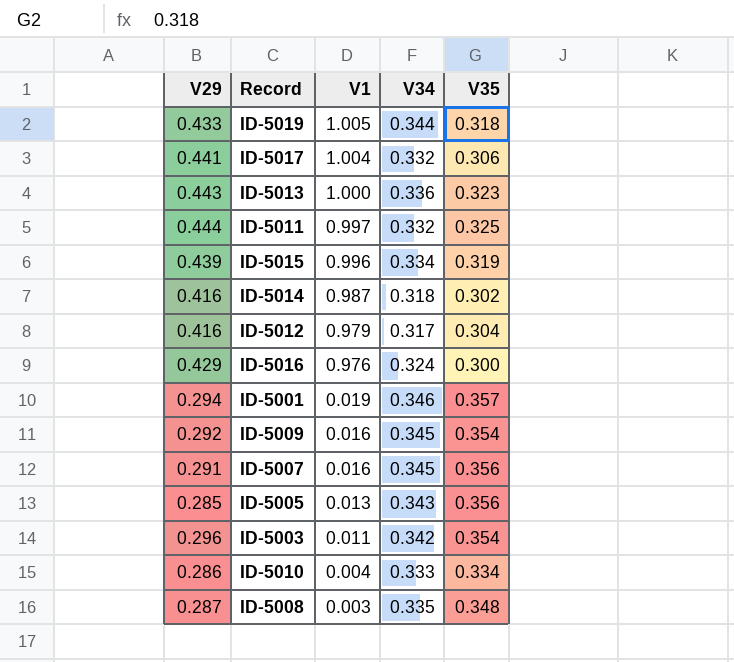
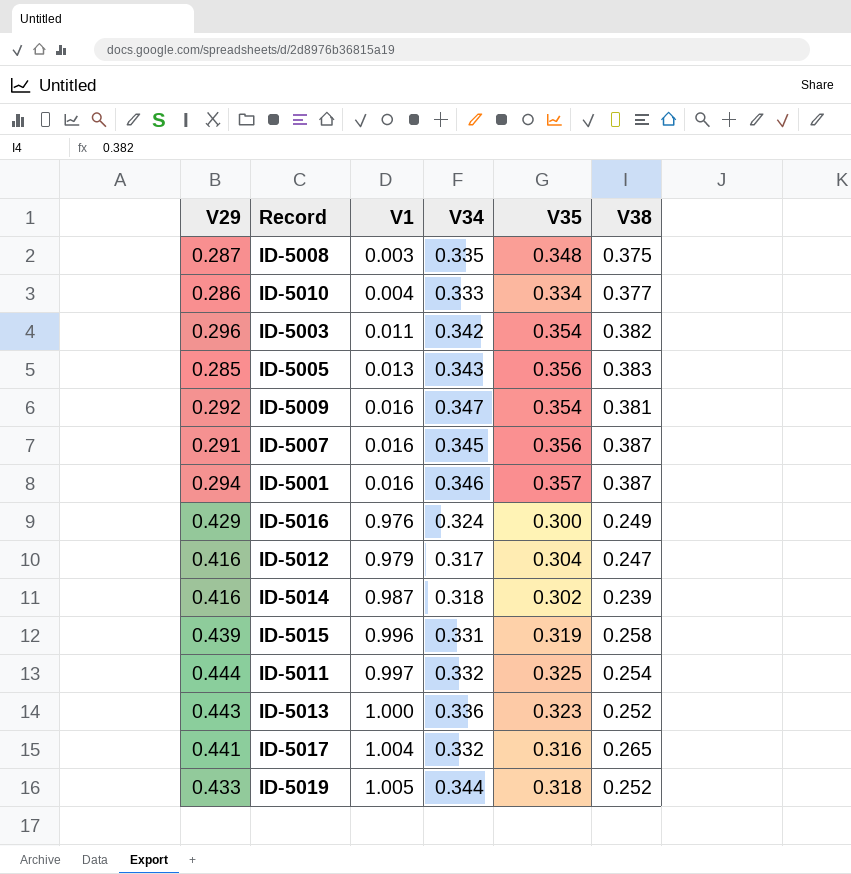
row order: V1 descending -> V1 ascending
column V38 | position: none -> 6
ID-5009 | V34: 0.345 -> 0.347
ID-5001 | V1: 0.019 -> 0.016
ID-5015 | V34: 0.334 -> 0.331
ID-5017 | V35: 0.306 -> 0.316

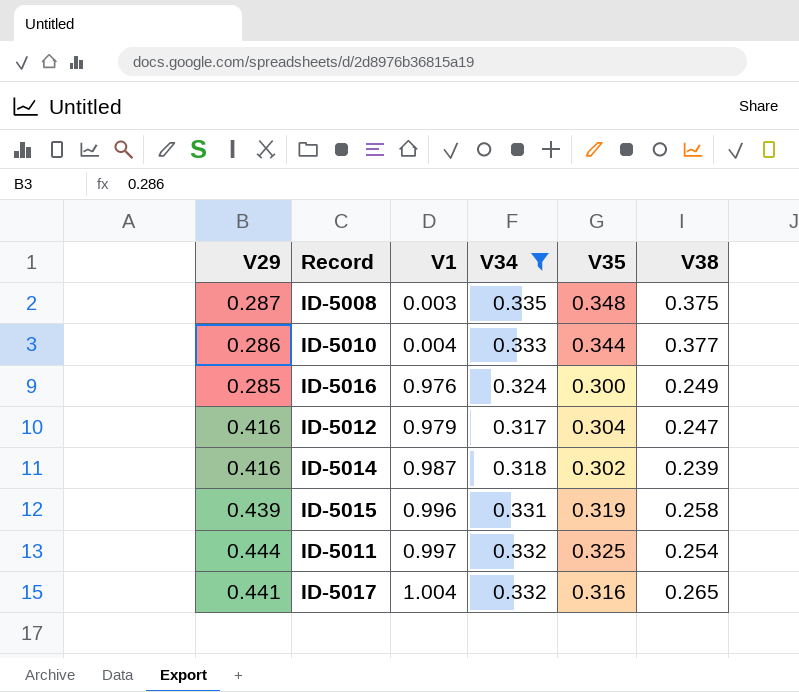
filter: none -> V34 <= 0.335
ID-5010 | V35: 0.334 -> 0.344
ID-5016 | V29: 0.429 -> 0.285

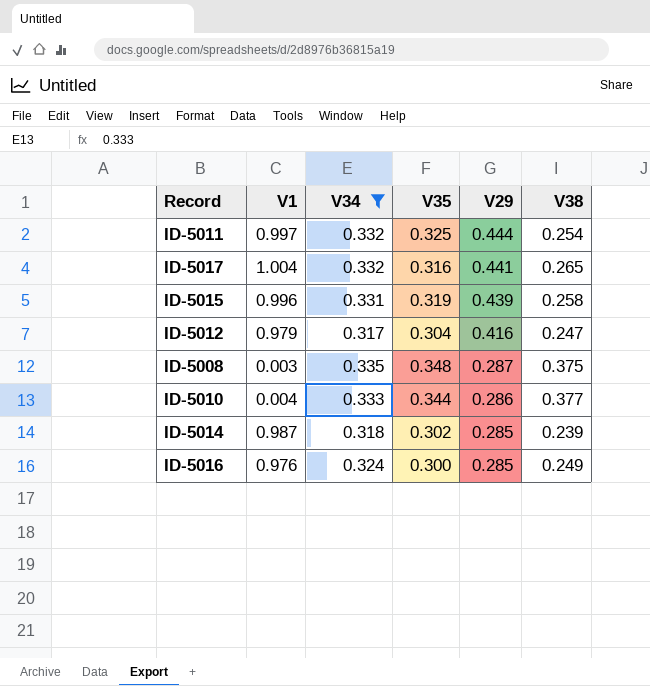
row order: V1 ascending -> V29 descending
column V29 | position: 1 -> 5
ID-5014 | V29: 0.416 -> 0.285

